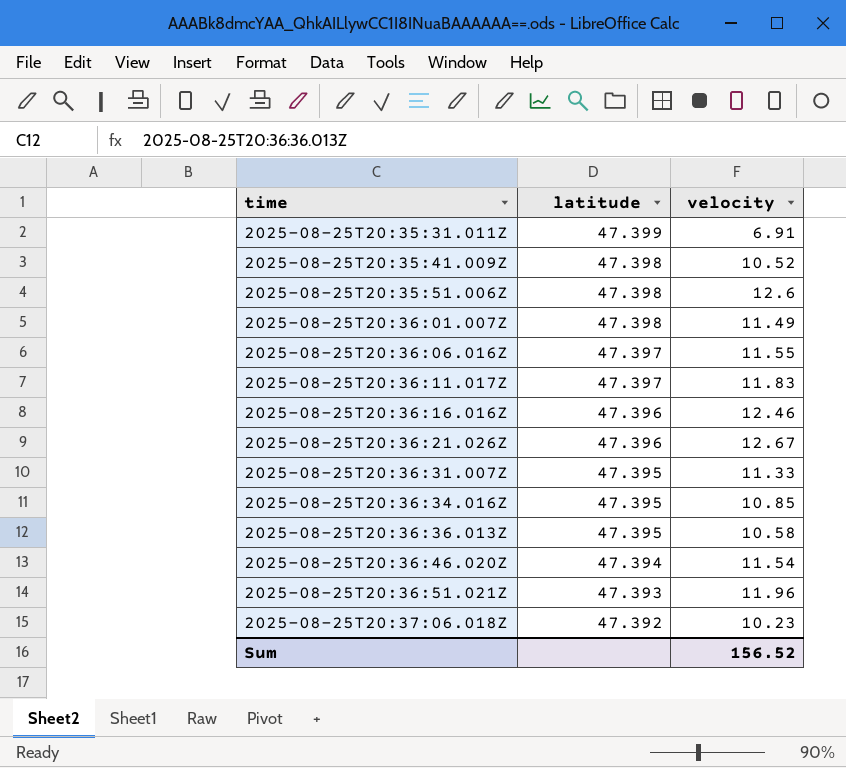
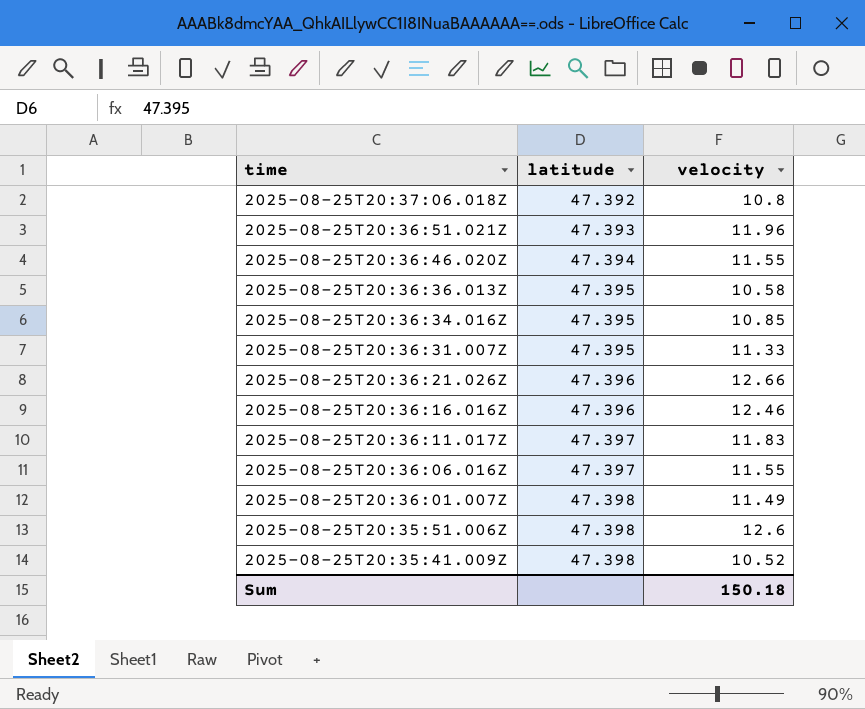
row order: time ascending -> time descending
row 2025-08-25T20:35:31.011Z: 47.399 | 6.91 -> none
2025-08-25T20:37:06.018Z | velocity: 10.23 -> 10.8
2025-08-25T20:36:46.020Z | velocity: 11.54 -> 11.55
2025-08-25T20:36:21.026Z | velocity: 12.67 -> 12.66
Sum | velocity: 156.52 -> 150.18

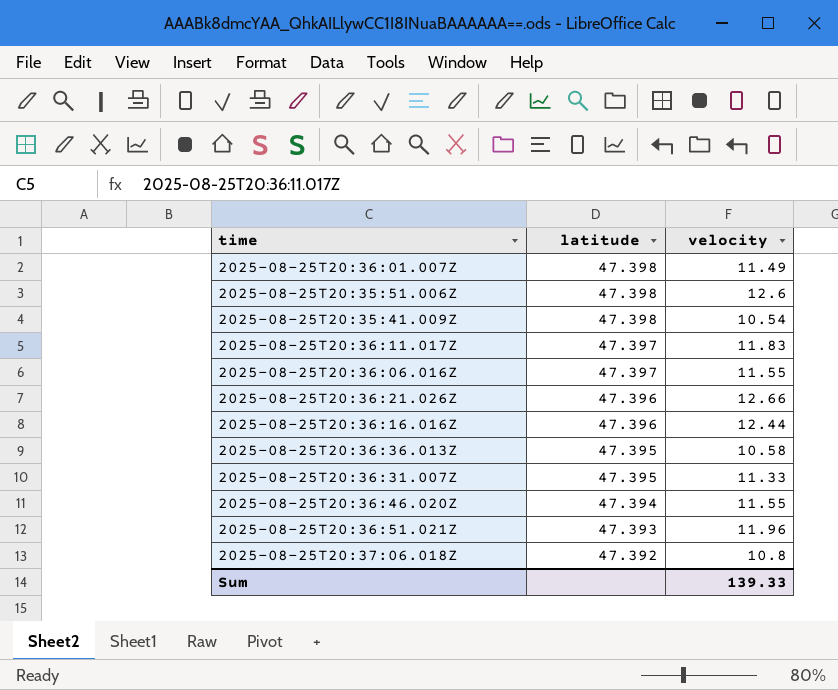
row order: time descending -> latitude descending
row 2025-08-25T20:36:34.016Z: 47.395 | 10.85 -> none
2025-08-25T20:35:41.009Z | velocity: 10.52 -> 10.54
2025-08-25T20:36:16.016Z | velocity: 12.46 -> 12.44
Sum | velocity: 150.18 -> 139.33

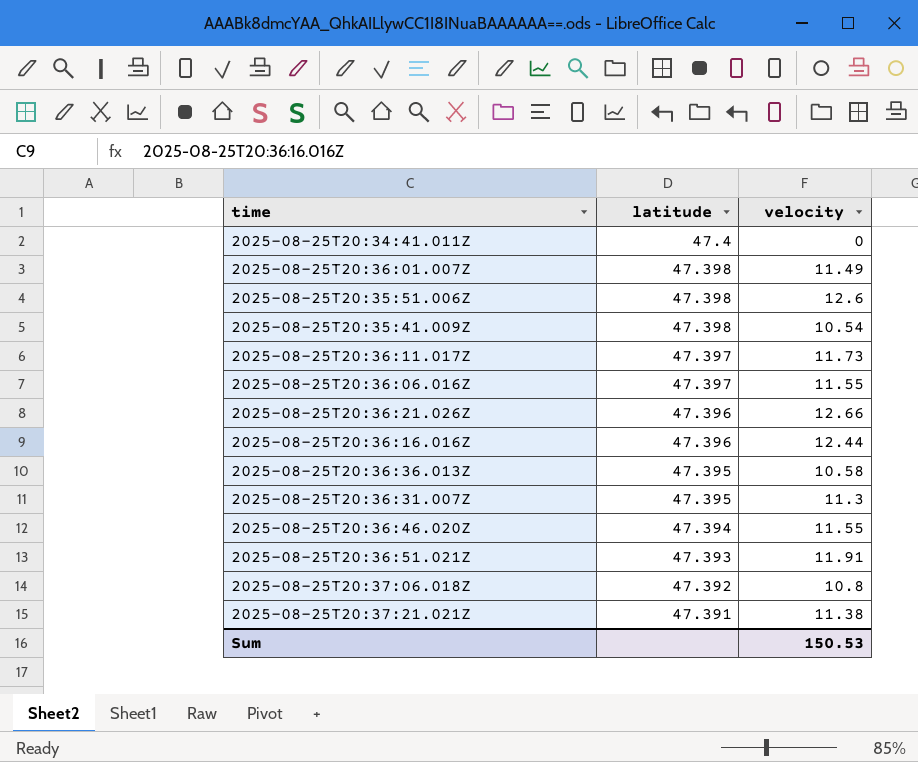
row 2025-08-25T20:34:41.011Z: none -> 47.4 | 0
2025-08-25T20:36:11.017Z | velocity: 11.83 -> 11.73
2025-08-25T20:36:31.007Z | velocity: 11.33 -> 11.3
2025-08-25T20:36:51.021Z | velocity: 11.96 -> 11.91
row 2025-08-25T20:37:21.021Z: none -> 47.391 | 11.38
Sum | velocity: 139.33 -> 150.53

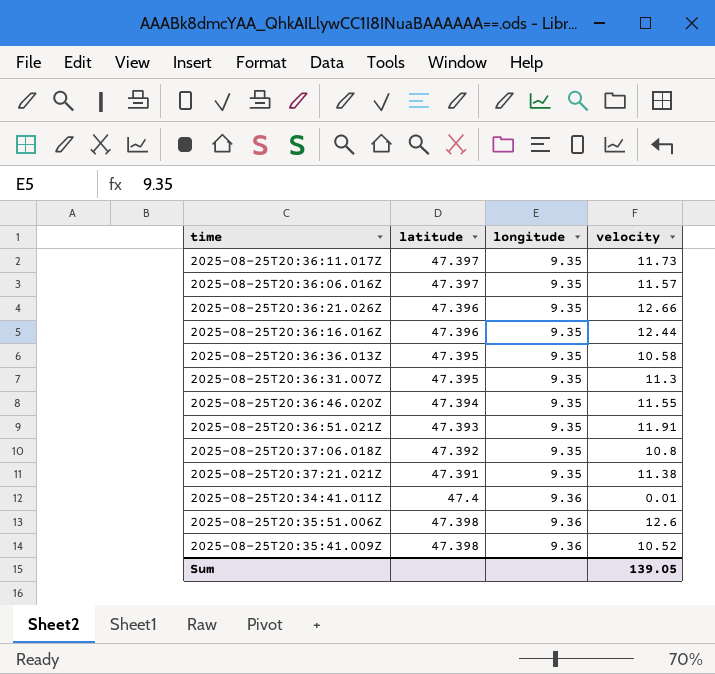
row order: latitude descending -> longitude ascending
column longitude | position: none -> 3
row 2025-08-25T20:36:01.007Z: 47.398 | 11.49 -> none
2025-08-25T20:36:06.016Z | velocity: 11.55 -> 11.57
2025-08-25T20:34:41.011Z | velocity: 0 -> 0.01
2025-08-25T20:35:41.009Z | velocity: 10.54 -> 10.52
Sum | velocity: 150.53 -> 139.05

